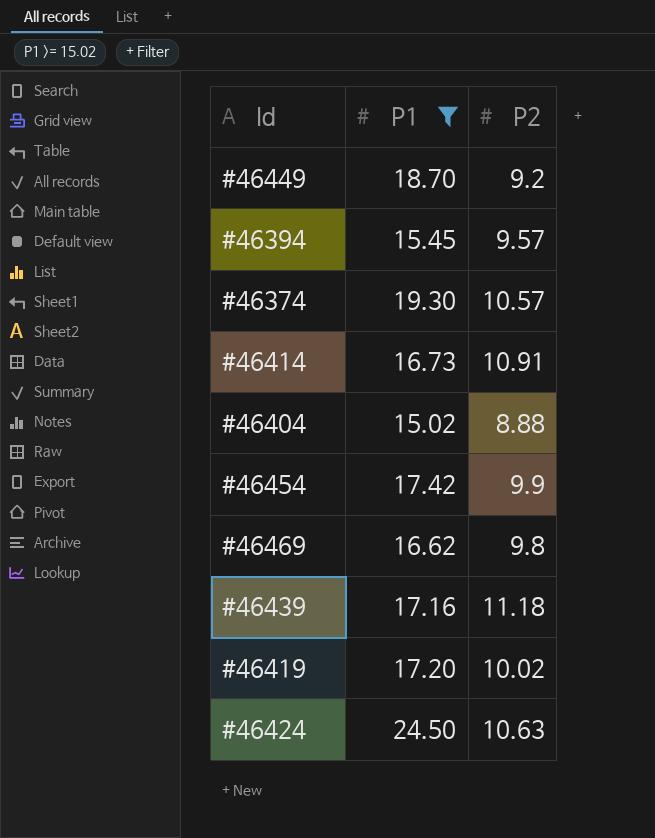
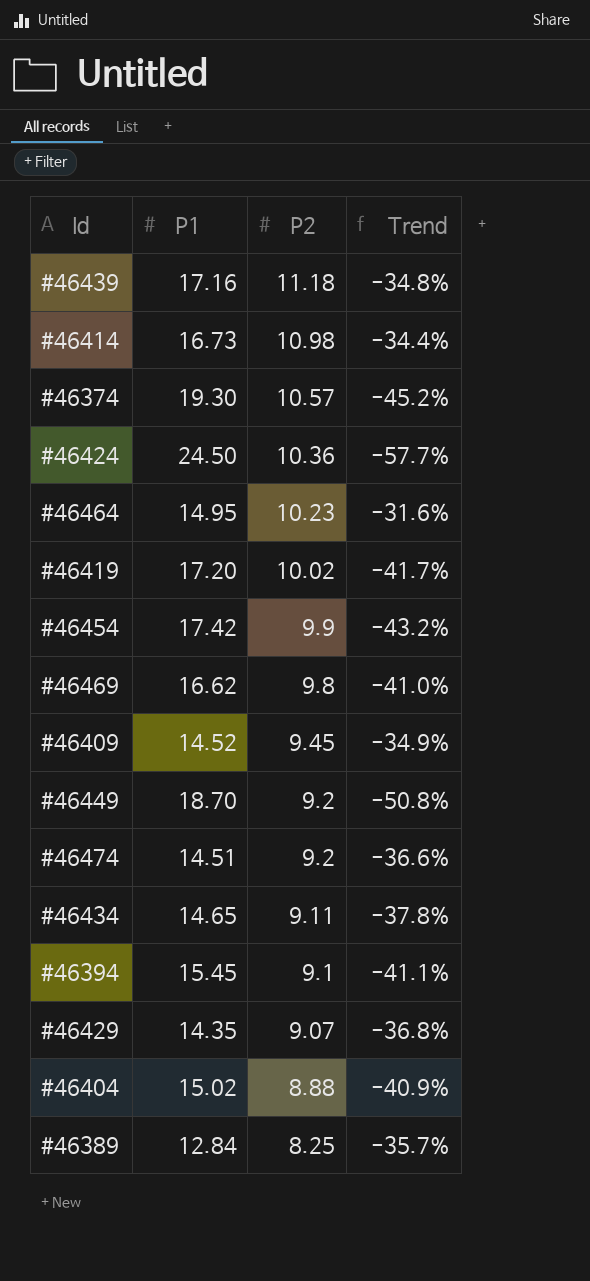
filter: P1 >= 15.02 -> none
row order: none -> P2 descending
column Trend | formula: none -> ([P2] - [P1]) / [P1]
#46414 | P2: 10.91 -> 10.98
#46424 | P2: 10.63 -> 10.36
#46394 | P2: 9.57 -> 9.1

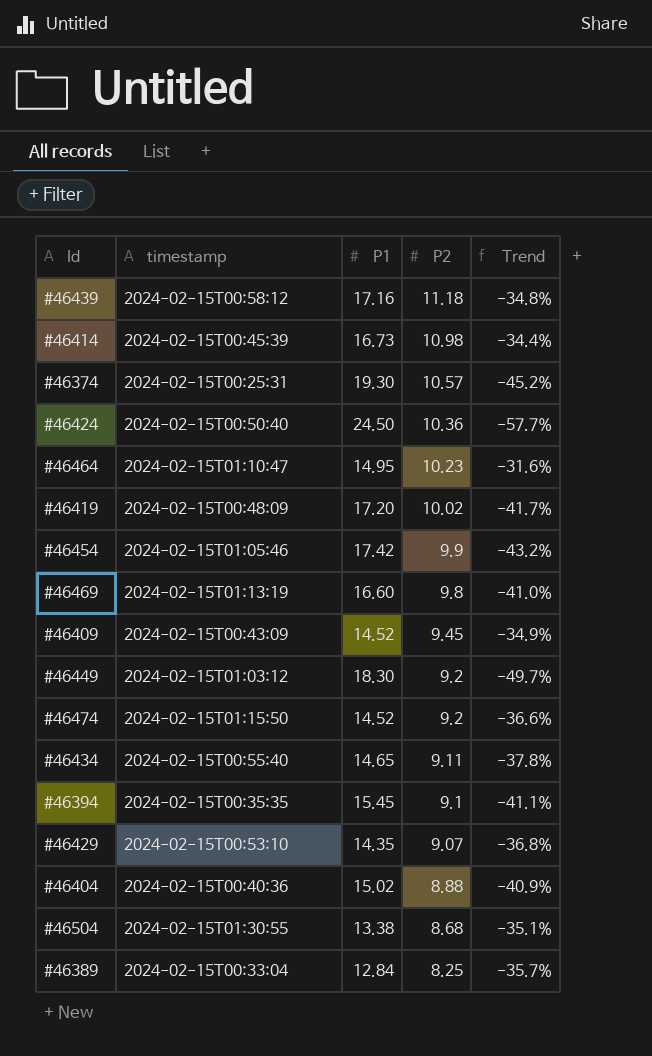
column timestamp | position: none -> 2
#46469 | P1: 16.62 -> 16.60
#46449 | P1: 18.70 -> 18.30
#46449 | Trend: -50.8% -> -49.7%
#46474 | P1: 14.51 -> 14.52
row #46504: none -> 2024-02-15T01:30:55 | 13.38 | 8.68 | -35.1%

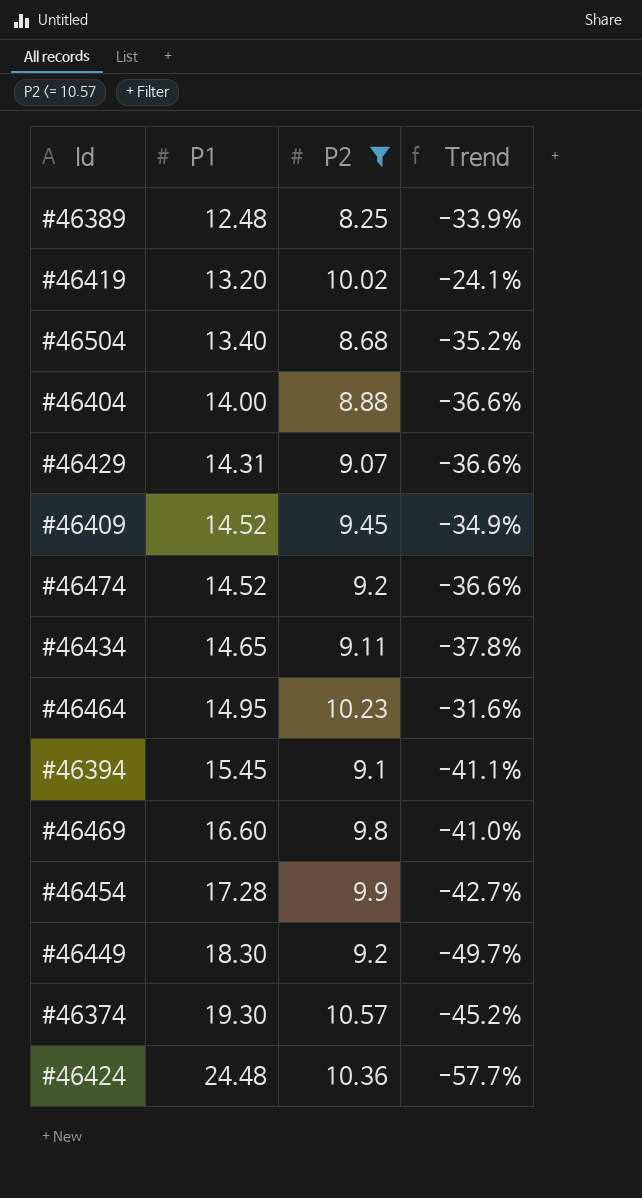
filter: none -> P2 <= 10.57
row order: P2 descending -> P1 ascending
column timestamp | position: 2 -> none
#46389 | P1: 12.84 -> 12.48
#46389 | Trend: -35.7% -> -33.9%
#46419 | P1: 17.20 -> 13.20
#46419 | Trend: -41.7% -> -24.1%
#46504 | P1: 13.38 -> 13.40
#46504 | Trend: -35.1% -> -35.2%
#46404 | P1: 15.02 -> 14.00
#46404 | Trend: -40.9% -> -36.6%
#46429 | P1: 14.35 -> 14.31
#46429 | Trend: -36.8% -> -36.6%
#46454 | P1: 17.42 -> 17.28
#46454 | Trend: -43.2% -> -42.7%
#46424 | P1: 24.50 -> 24.48

